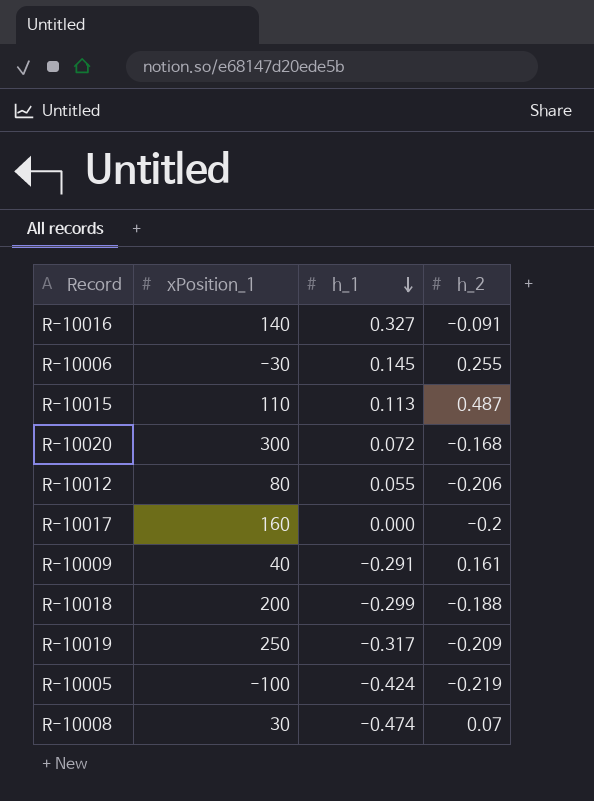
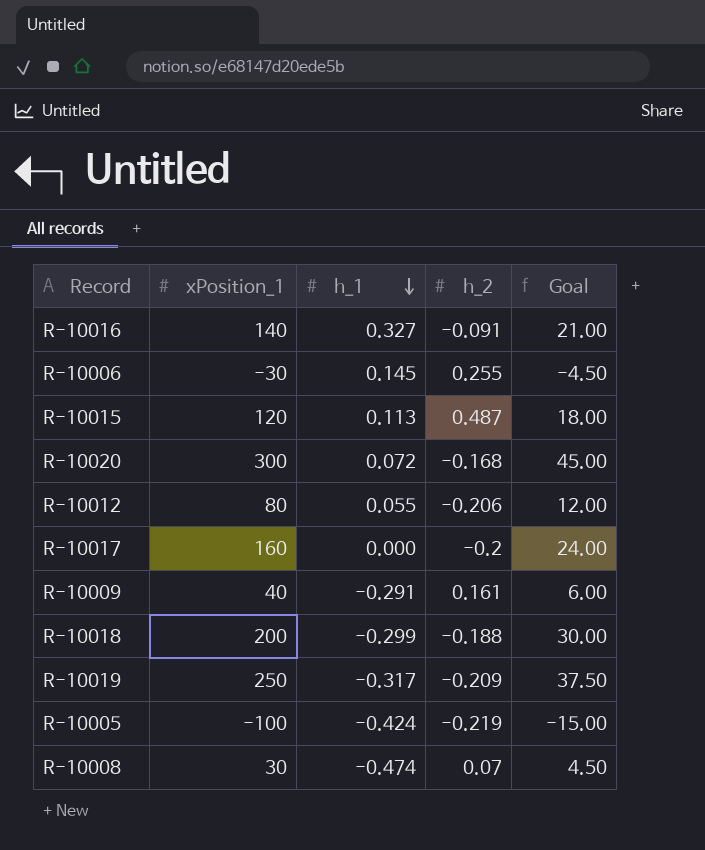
column Goal | formula: none -> [xPosition_1] * 0.15
R-10015 | xPosition_1: 110 -> 120

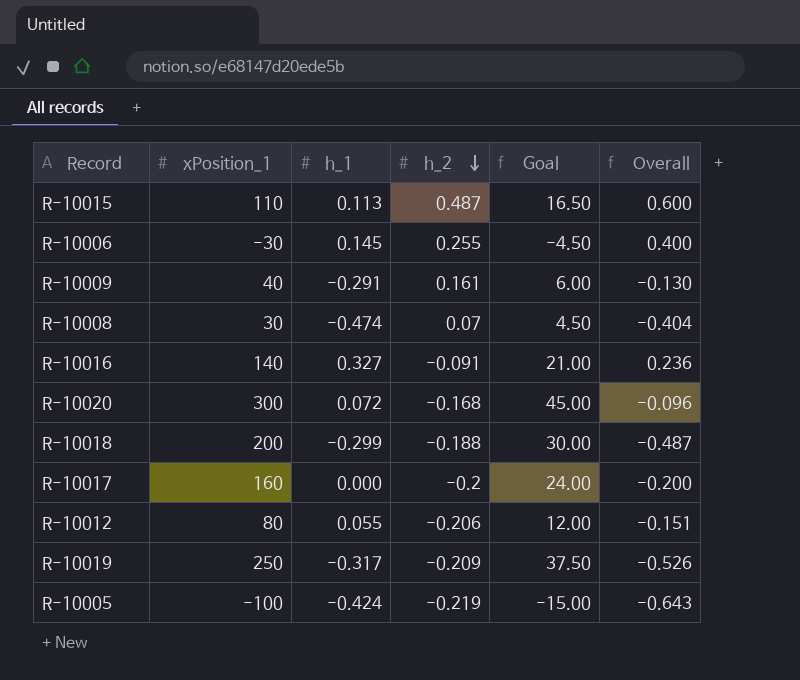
row order: h_1 descending -> h_2 descending
column Overall | formula: none -> [h_1] + [h_2]
R-10015 | xPosition_1: 120 -> 110
R-10015 | Goal: 18.00 -> 16.50

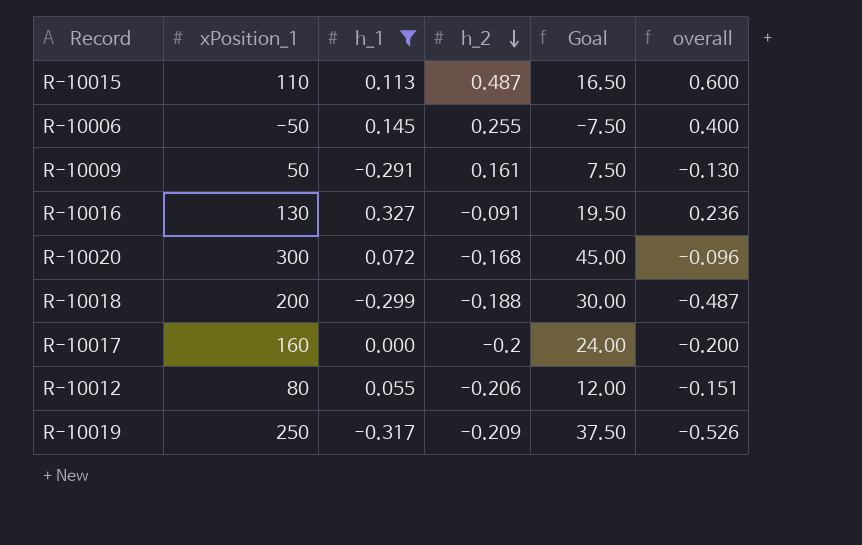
filter: none -> h_1 >= -0.317
column name: Overall -> overall
R-10006 | xPosition_1: -30 -> -50
R-10006 | Goal: -4.50 -> -7.50
R-10009 | xPosition_1: 40 -> 50
R-10009 | Goal: 6.00 -> 7.50
R-10016 | xPosition_1: 140 -> 130
R-10016 | Goal: 21.00 -> 19.50

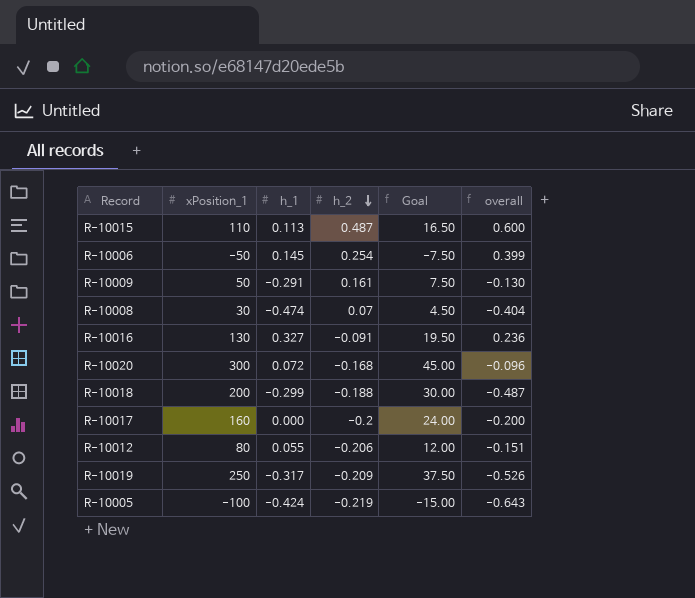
filter: h_1 >= -0.317 -> none
R-10006 | h_2: 0.255 -> 0.254
R-10006 | overall: 0.400 -> 0.399

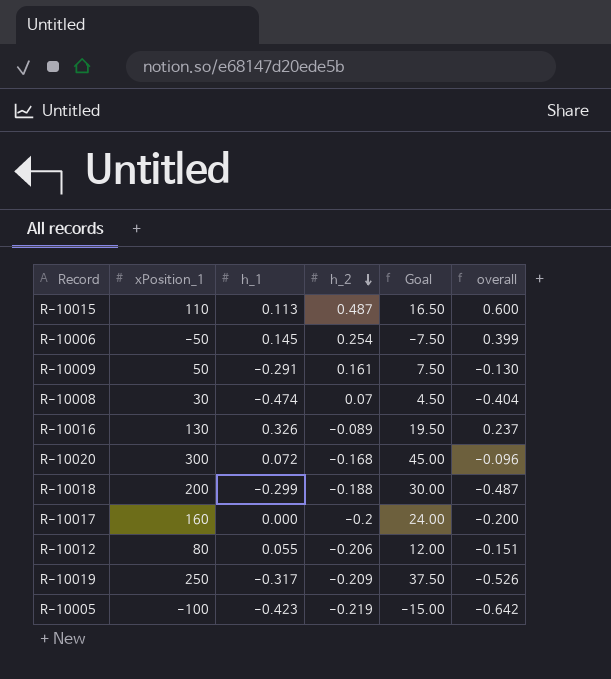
R-10016 | h_1: 0.327 -> 0.326
R-10016 | h_2: -0.091 -> -0.089
R-10016 | overall: 0.236 -> 0.237
R-10005 | h_1: -0.424 -> -0.423
R-10005 | overall: -0.643 -> -0.642

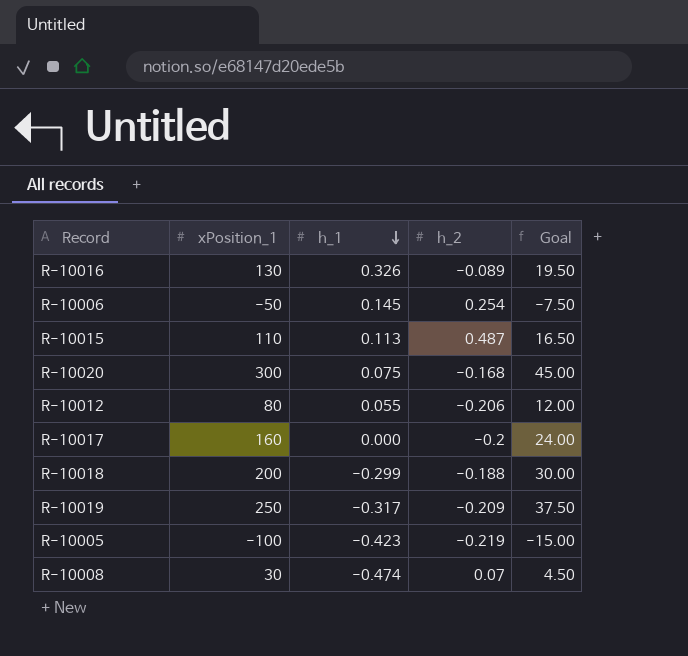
row order: h_2 descending -> h_1 descending
column overall | formula: [h_1] + [h_2] -> none
row R-10009: 50 | -0.291 | 0.161 | 7.50 | -0.130 -> none
R-10020 | h_1: 0.072 -> 0.075

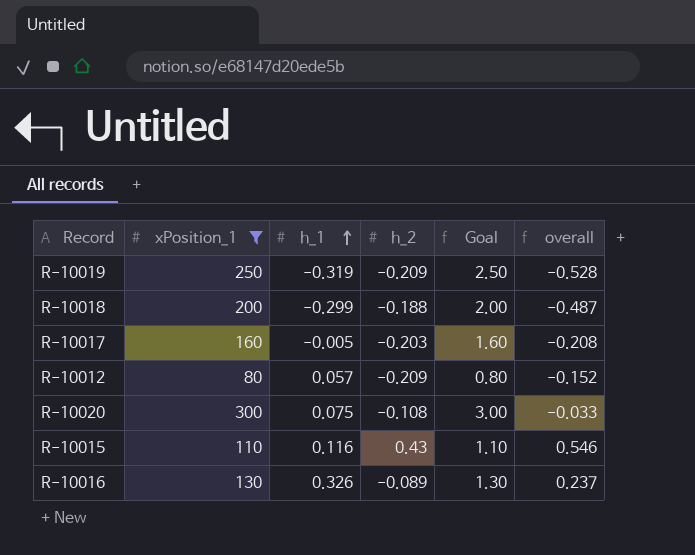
filter: none -> xPosition_1 >= 80
row order: h_1 descending -> h_1 ascending
column Goal | formula: [xPosition_1] * 0.15 -> [xPosition_1] * 0.01
column overall | formula: none -> [h_1] + [h_2]
R-10019 | h_1: -0.317 -> -0.319
R-10017 | h_1: 0.000 -> -0.005
R-10017 | h_2: -0.2 -> -0.203
R-10012 | h_1: 0.055 -> 0.057
R-10012 | h_2: -0.206 -> -0.209
R-10020 | h_2: -0.168 -> -0.108
R-10015 | h_1: 0.113 -> 0.116
R-10015 | h_2: 0.487 -> 0.43

